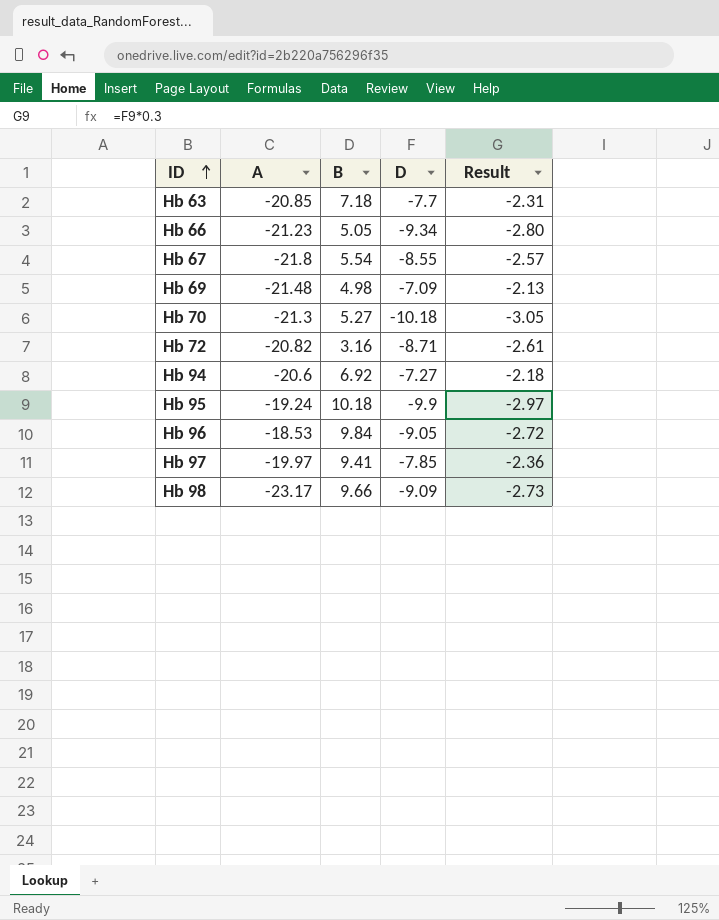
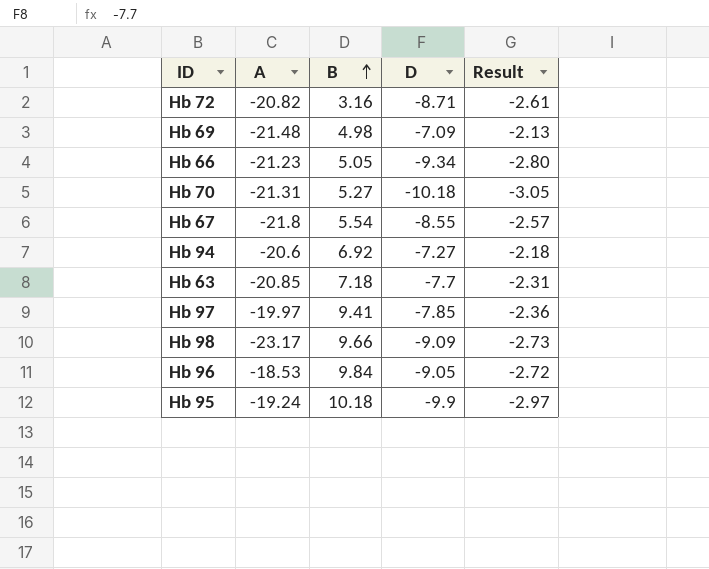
row order: ID ascending -> B ascending
Hb 70 | A: -21.3 -> -21.31

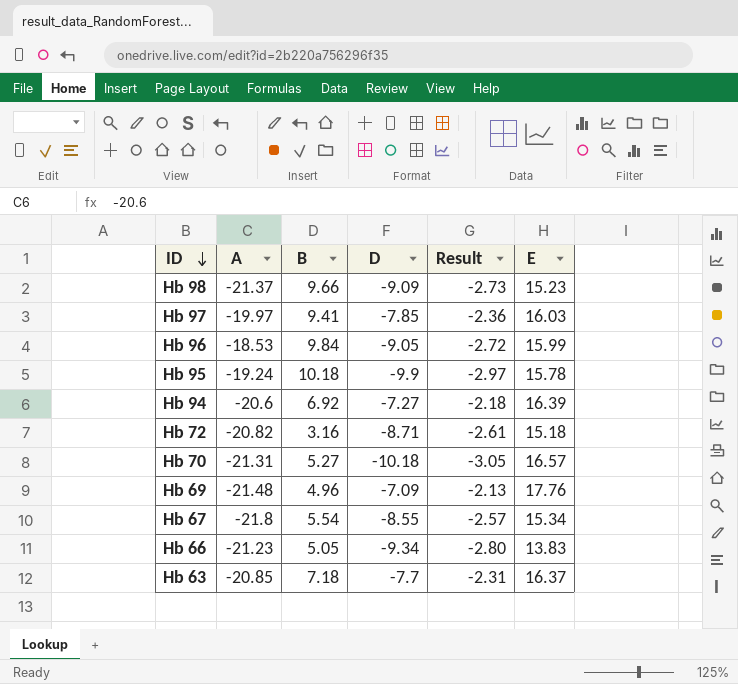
row order: B ascending -> ID descending
column E | position: none -> 6
Hb 98 | A: -23.17 -> -21.37
Hb 69 | B: 4.98 -> 4.96

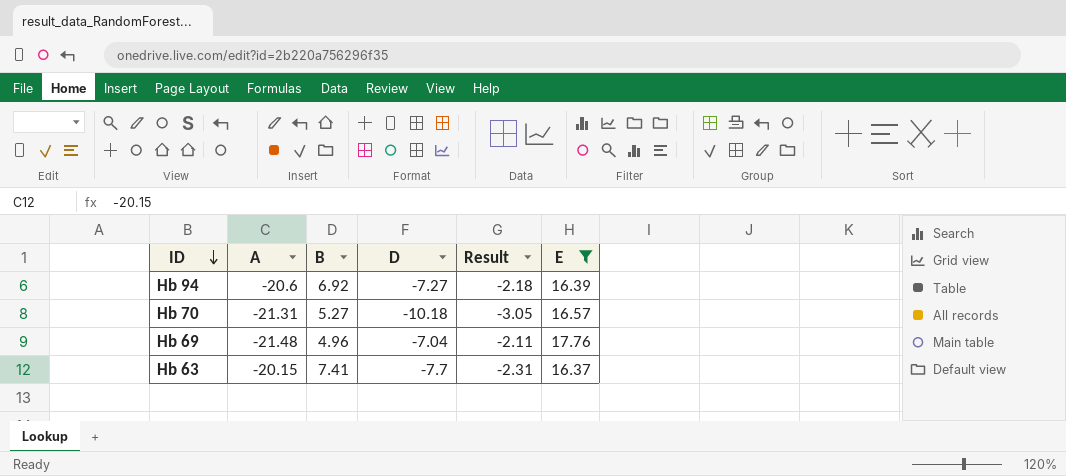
filter: none -> E >= 16.37
Hb 69 | D: -7.09 -> -7.04
Hb 69 | Result: -2.13 -> -2.11
Hb 63 | A: -20.85 -> -20.15
Hb 63 | B: 7.18 -> 7.41

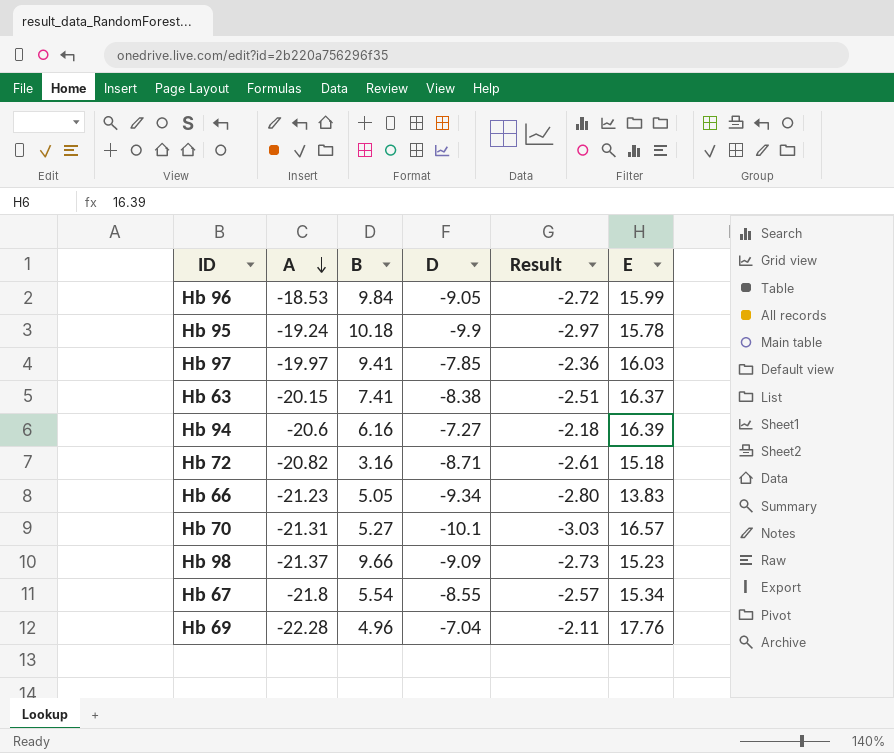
filter: E >= 16.37 -> none
row order: ID descending -> A descending
Hb 63 | D: -7.7 -> -8.38
Hb 63 | Result: -2.31 -> -2.51
Hb 94 | B: 6.92 -> 6.16
Hb 70 | D: -10.18 -> -10.1
Hb 70 | Result: -3.05 -> -3.03
Hb 69 | A: -21.48 -> -22.28

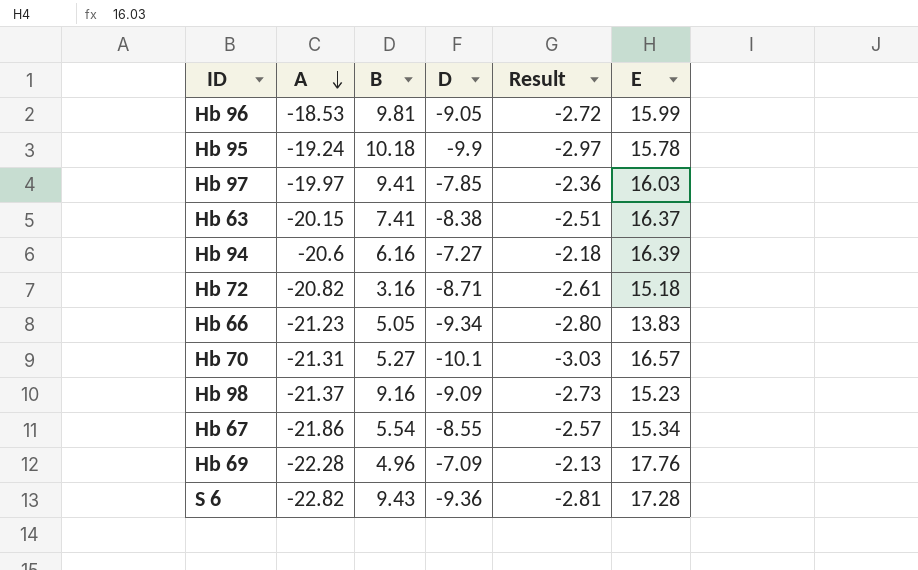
Hb 96 | B: 9.84 -> 9.81
Hb 98 | B: 9.66 -> 9.16
Hb 67 | A: -21.8 -> -21.86
Hb 69 | D: -7.04 -> -7.09
Hb 69 | Result: -2.11 -> -2.13
row S 6: none -> -22.82 | 9.43 | -9.36 | -2.81 | 17.28

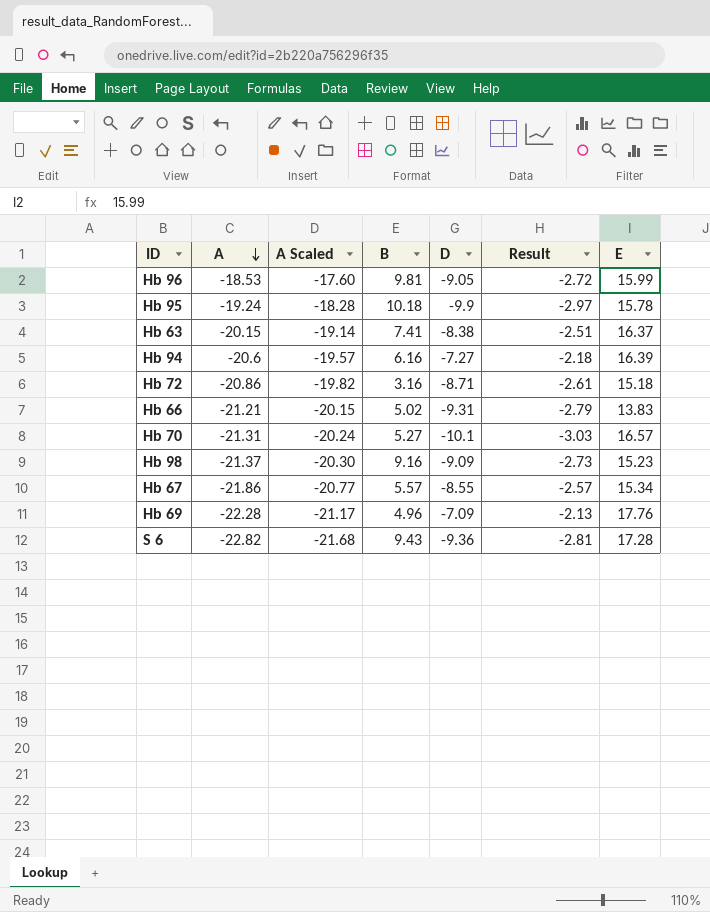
column A Scaled | formula: none -> [A] * 0.95
row Hb 97: -19.97 | 9.41 | -7.85 | -2.36 | 16.03 -> none
Hb 72 | A: -20.82 -> -20.86
Hb 66 | A: -21.23 -> -21.21
Hb 66 | B: 5.05 -> 5.02
Hb 66 | D: -9.34 -> -9.31
Hb 66 | Result: -2.80 -> -2.79
Hb 67 | B: 5.54 -> 5.57

